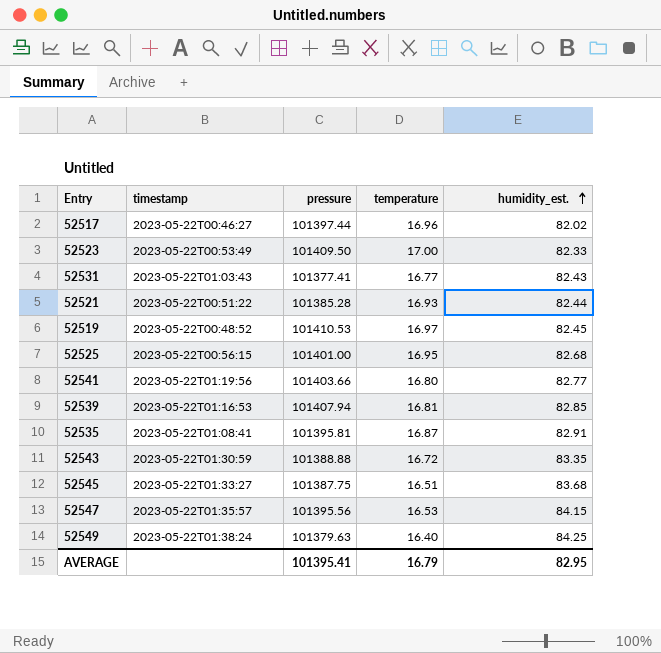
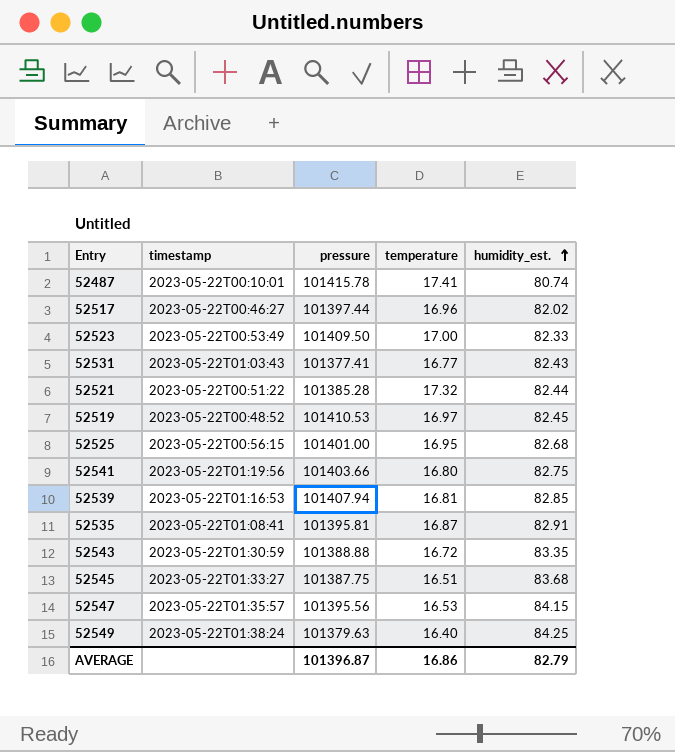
row 52487: none -> 2023-05-22T00:10:01 | 101415.78 | 17.41 | 80.74
52521 | temperature: 16.93 -> 17.32
52541 | humidity_est.: 82.77 -> 82.75
AVERAGE | pressure: 101395.41 -> 101396.87
AVERAGE | temperature: 16.79 -> 16.86
AVERAGE | humidity_est.: 82.95 -> 82.79

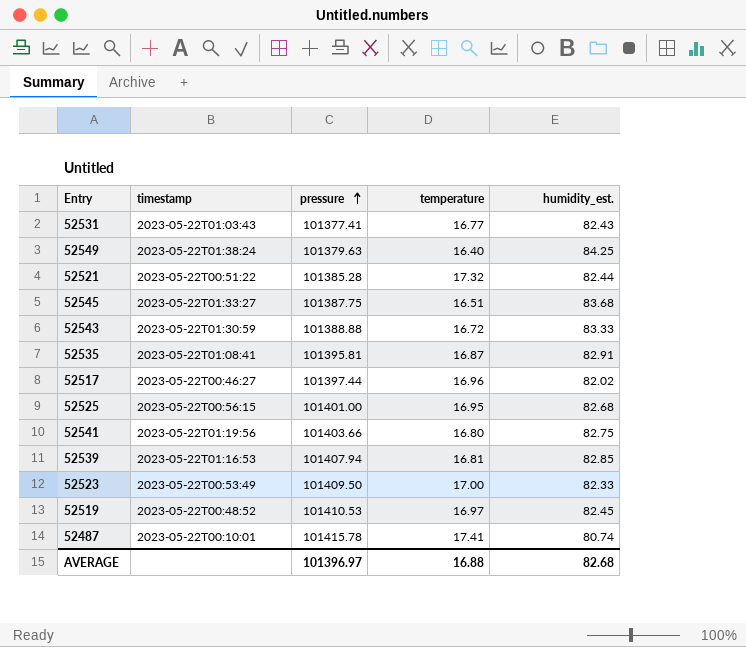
row order: humidity_est. ascending -> pressure ascending
row 52547: 2023-05-22T01:35:57 | 101395.56 | 16.53 | 84.15 -> none
52543 | humidity_est.: 83.35 -> 83.33
AVERAGE | pressure: 101396.87 -> 101396.97
AVERAGE | temperature: 16.86 -> 16.88
AVERAGE | humidity_est.: 82.79 -> 82.68

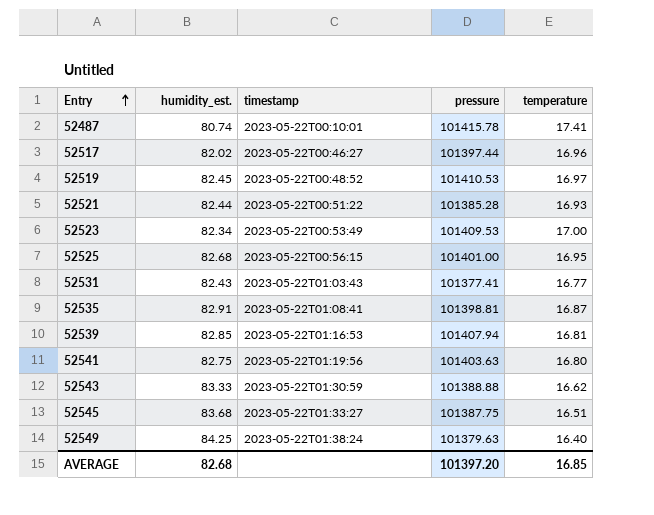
row order: pressure ascending -> Entry ascending
column humidity_est. | position: 5 -> 2
52521 | temperature: 17.32 -> 16.93
52523 | humidity_est.: 82.33 -> 82.34
52523 | pressure: 101409.50 -> 101409.53
52535 | pressure: 101395.81 -> 101398.81
52541 | pressure: 101403.66 -> 101403.63
52543 | temperature: 16.72 -> 16.62
AVERAGE | pressure: 101396.97 -> 101397.20
AVERAGE | temperature: 16.88 -> 16.85

